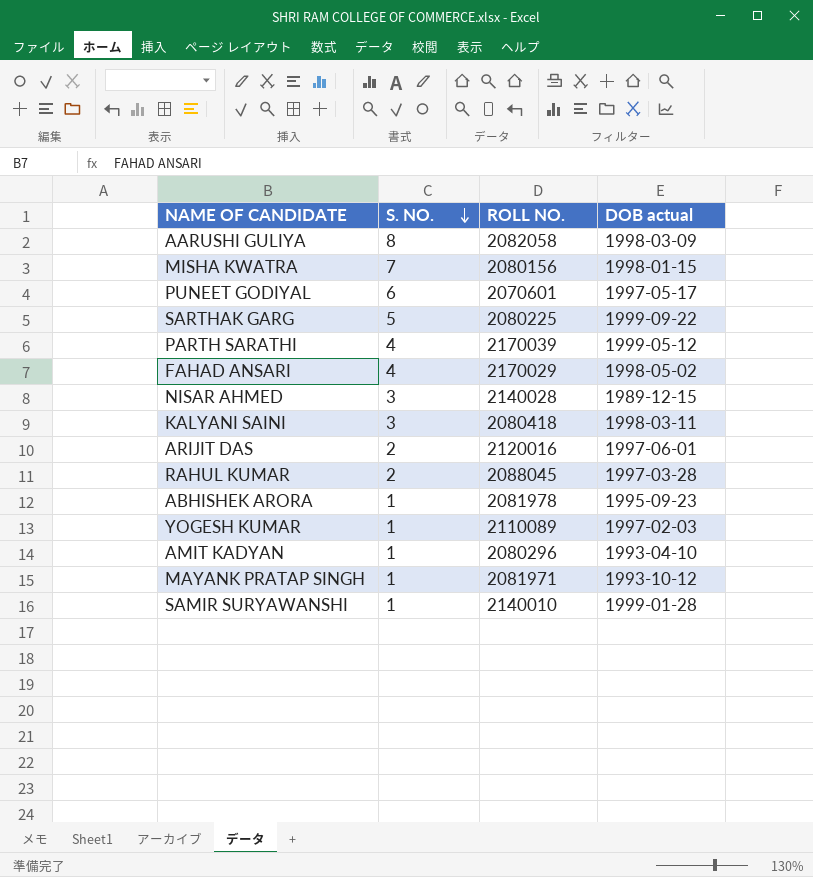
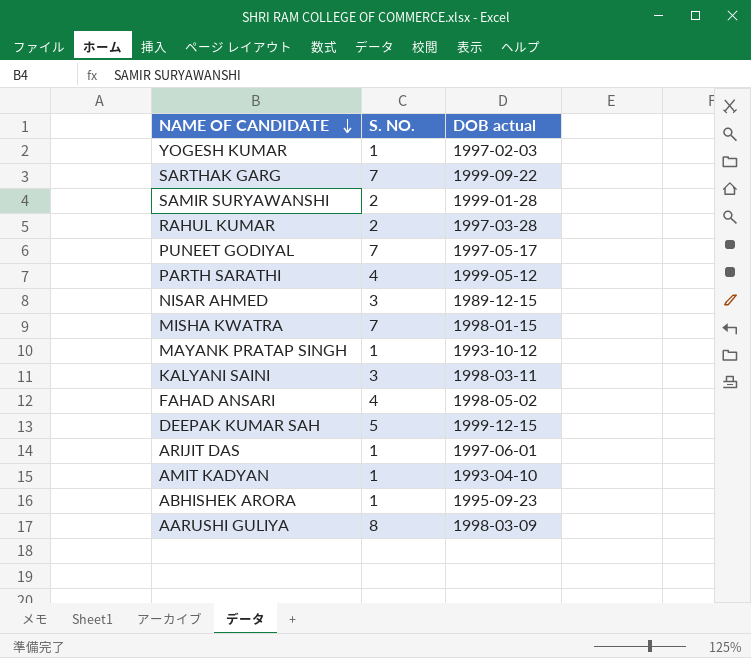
row order: S. NO. descending -> NAME OF CANDIDATE descending
column ROLL NO. | position: 3 -> none
SARTHAK GARG | S. NO.: 5 -> 7
SAMIR SURYAWANSHI | S. NO.: 1 -> 2
PUNEET GODIYAL | S. NO.: 6 -> 7
row DEEPAK KUMAR SAH: none -> 5 | 1999-12-15
ARIJIT DAS | S. NO.: 2 -> 1

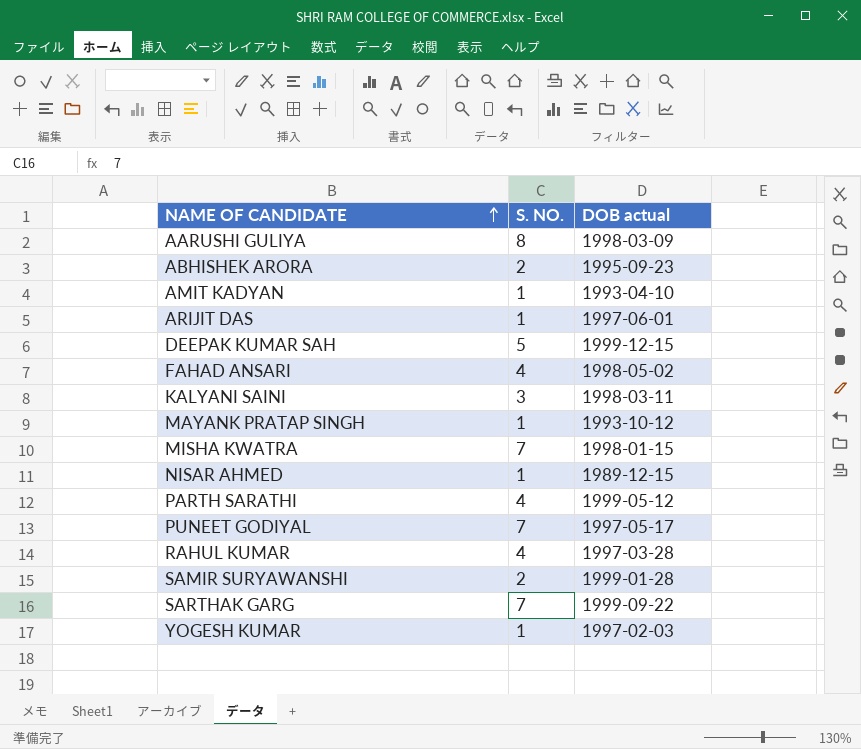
row order: NAME OF CANDIDATE descending -> NAME OF CANDIDATE ascending
ABHISHEK ARORA | S. NO.: 1 -> 2
NISAR AHMED | S. NO.: 3 -> 1
RAHUL KUMAR | S. NO.: 2 -> 4

